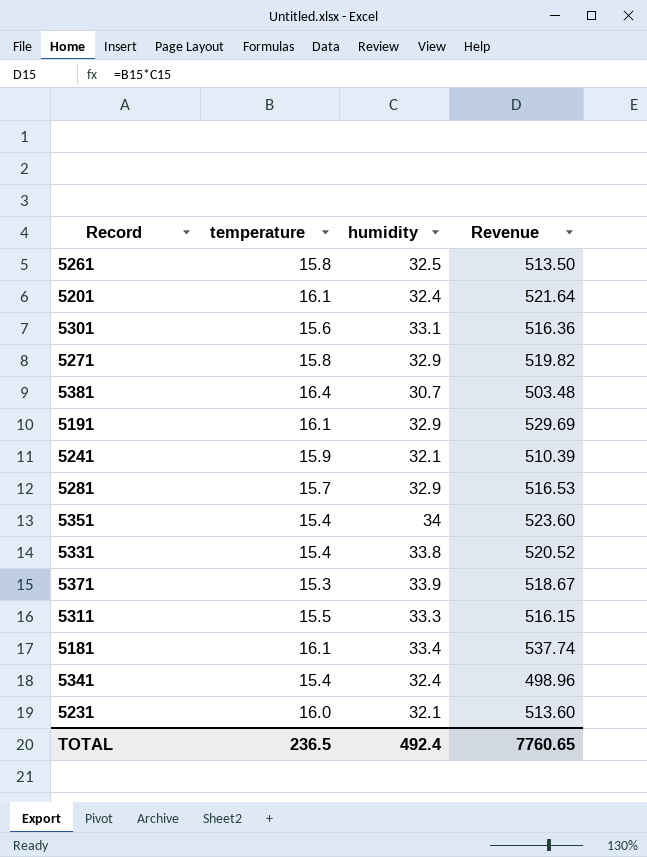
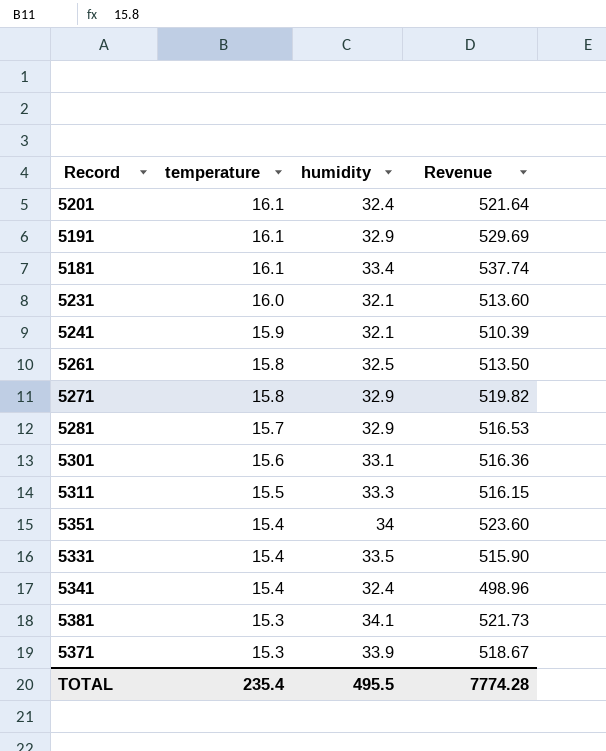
row order: none -> temperature descending
5331 | humidity: 33.8 -> 33.5
5331 | Revenue: 520.52 -> 515.90
5381 | temperature: 16.4 -> 15.3
5381 | humidity: 30.7 -> 34.1
5381 | Revenue: 503.48 -> 521.73
TOTAL | temperature: 236.5 -> 235.4
TOTAL | humidity: 492.4 -> 495.5
TOTAL | Revenue: 7760.65 -> 7774.28

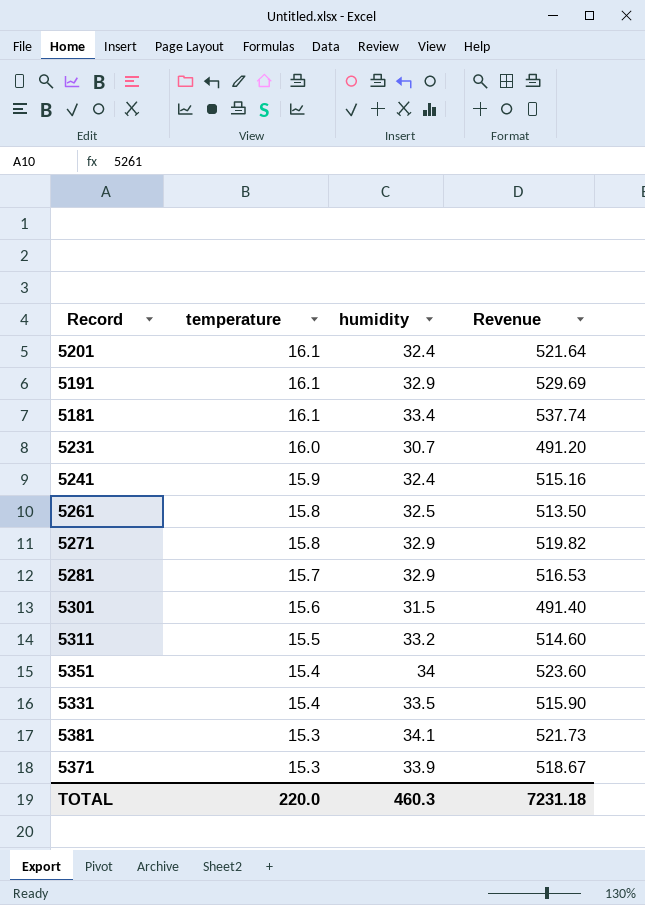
row 5341: 15.4 | 32.4 | 498.96 -> none
5231 | humidity: 32.1 -> 30.7
5231 | Revenue: 513.60 -> 491.20
5241 | humidity: 32.1 -> 32.4
5241 | Revenue: 510.39 -> 515.16
5301 | humidity: 33.1 -> 31.5
5301 | Revenue: 516.36 -> 491.40
5311 | humidity: 33.3 -> 33.2
5311 | Revenue: 516.15 -> 514.60
TOTAL | temperature: 235.4 -> 220.0
TOTAL | humidity: 495.5 -> 460.3
TOTAL | Revenue: 7774.28 -> 7231.18

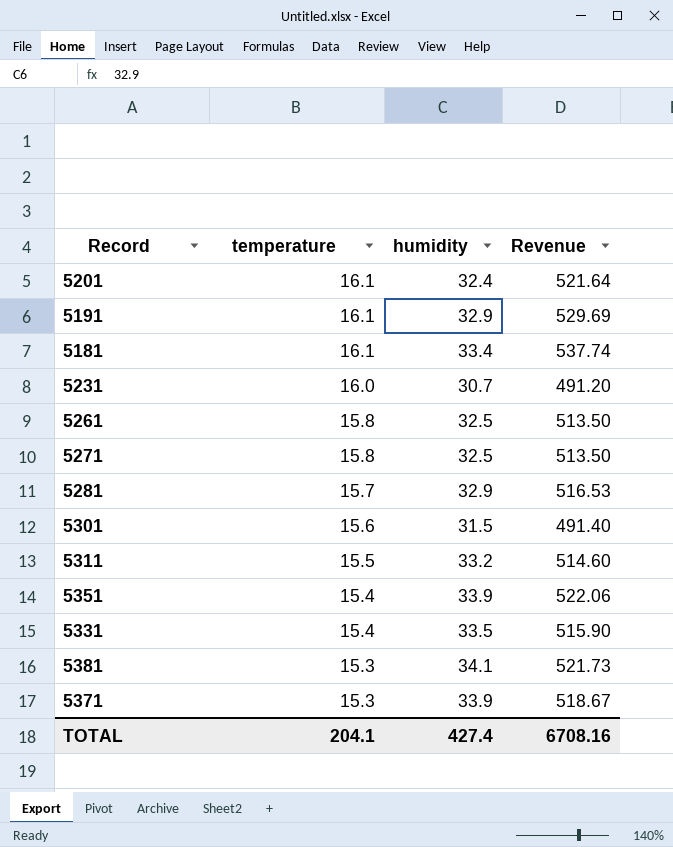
row 5241: 15.9 | 32.4 | 515.16 -> none
5271 | humidity: 32.9 -> 32.5
5271 | Revenue: 519.82 -> 513.50
5351 | humidity: 34 -> 33.9
5351 | Revenue: 523.60 -> 522.06
TOTAL | temperature: 220.0 -> 204.1
TOTAL | humidity: 460.3 -> 427.4
TOTAL | Revenue: 7231.18 -> 6708.16

